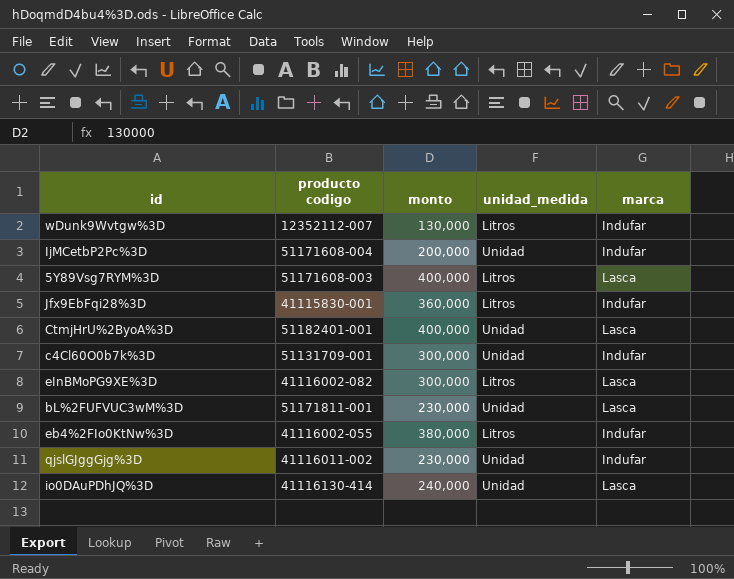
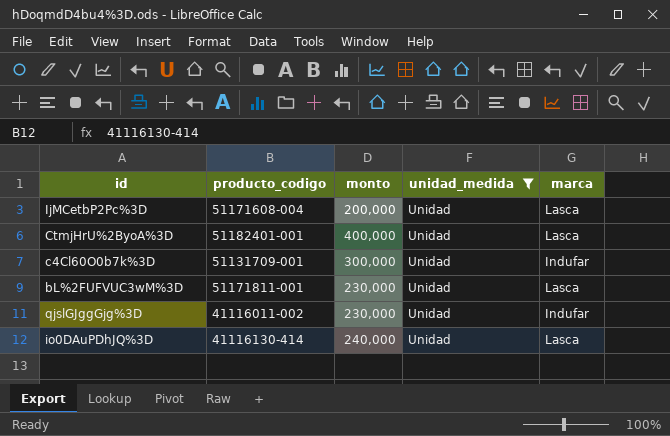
filter: none -> unidad_medida = Unidad
column name: producto codigo -> producto_codigo
IjMCetbP2Pc%3D | marca: Indufar -> Lasca

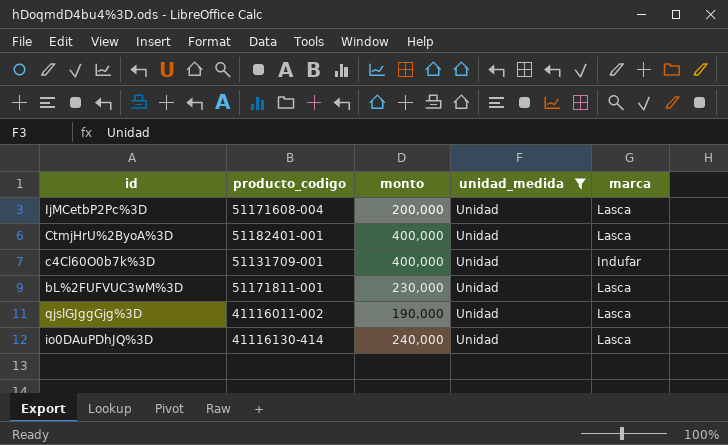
c4Cl60O0b7k%3D | monto: 300,000 -> 400,000
qjslGJggGjg%3D | monto: 230,000 -> 190,000
qjslGJggGjg%3D | marca: Indufar -> Lasca

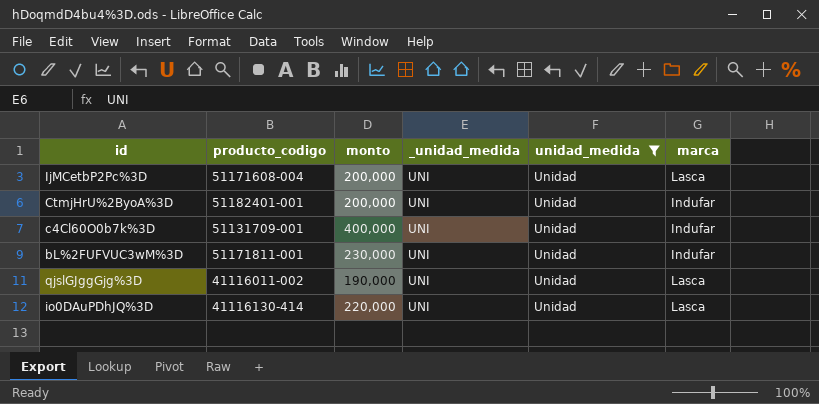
column _unidad_medida | position: none -> 4
CtmjHrU%2ByoA%3D | monto: 400,000 -> 200,000
CtmjHrU%2ByoA%3D | marca: Lasca -> Indufar
bL%2FUFVUC3wM%3D | marca: Lasca -> Indufar
io0DAuPDhJQ%3D | monto: 240,000 -> 220,000

